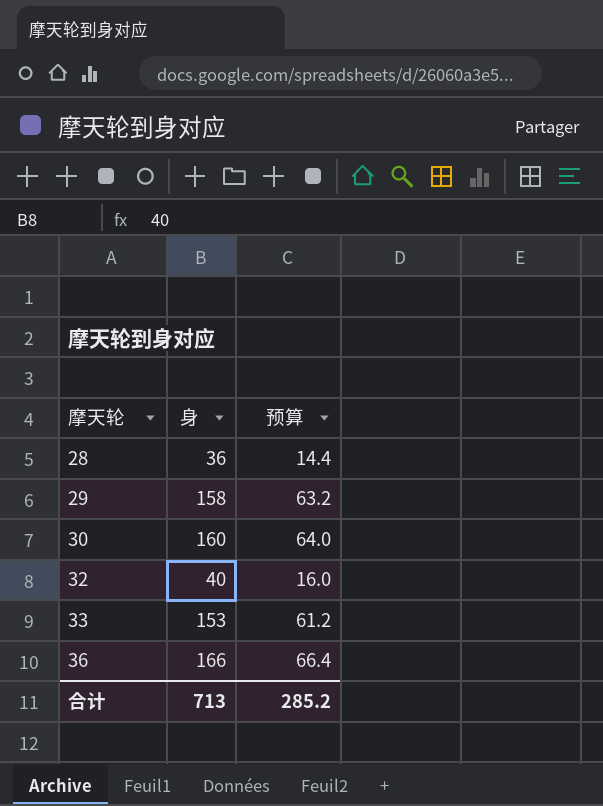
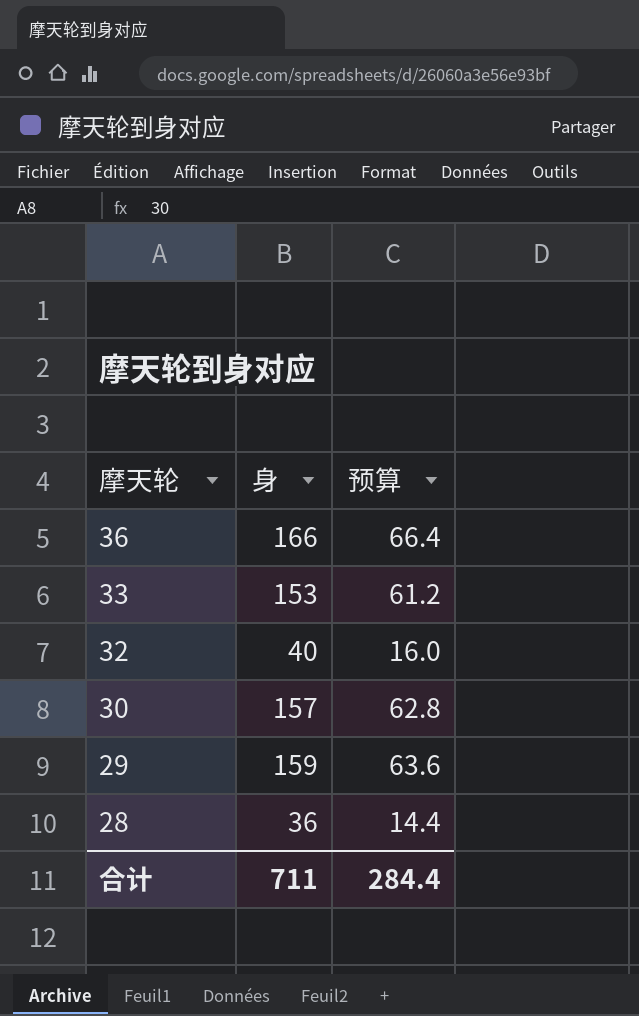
row order: 摩天轮 ascending -> 摩天轮 descending
30 | 身: 160 -> 157
30 | 预算: 64.0 -> 62.8
29 | 身: 158 -> 159
29 | 预算: 63.2 -> 63.6
合计 | 身: 713 -> 711
合计 | 预算: 285.2 -> 284.4

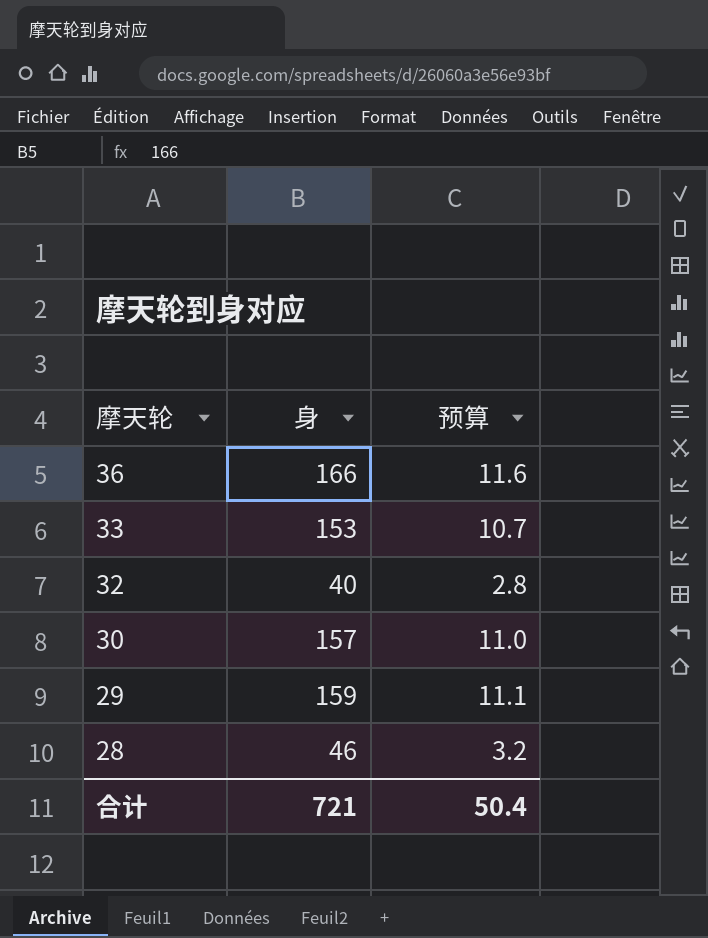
column 预算 | formula: [身] * 0.4 -> [身] * 0.07
28 | 身: 36 -> 46
合计 | 身: 711 -> 721
合计 | 预算: 284.4 -> 50.4

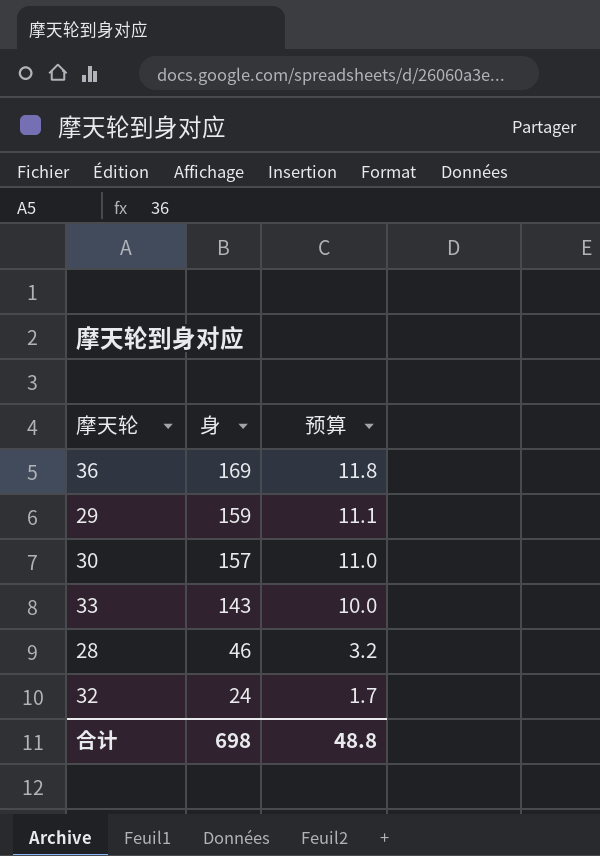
row order: 摩天轮 descending -> 身 descending
36 | 身: 166 -> 169
36 | 预算: 11.6 -> 11.8
33 | 身: 153 -> 143
33 | 预算: 10.7 -> 10.0
32 | 身: 40 -> 24
32 | 预算: 2.8 -> 1.7
合计 | 身: 721 -> 698
合计 | 预算: 50.4 -> 48.8

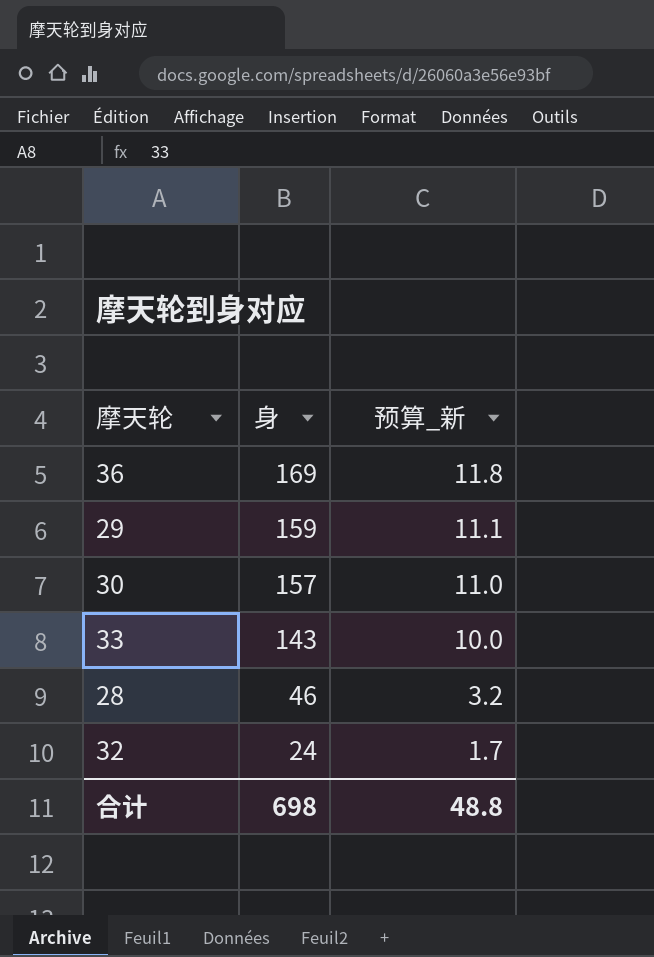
column name: 预算 -> 预算_新

